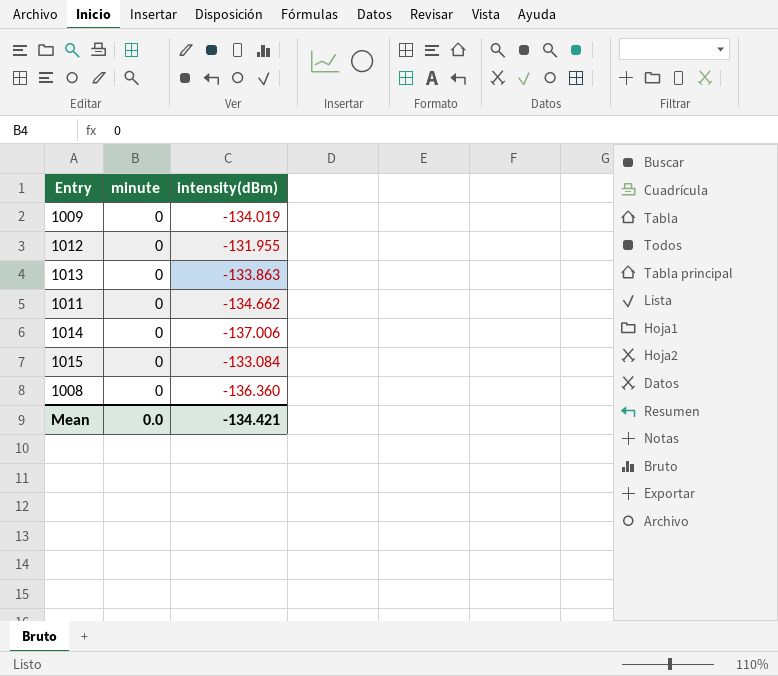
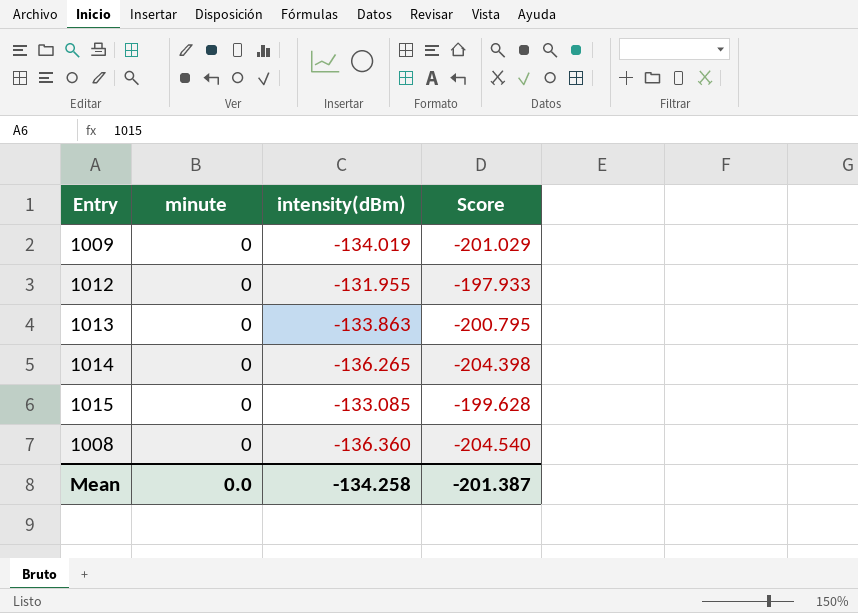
column Score | formula: none -> [intensity(dBm)] * 1.5
row 1011: 0 | -134.662 -> none
1014 | intensity(dBm): -137.006 -> -136.265
1015 | intensity(dBm): -133.084 -> -133.085
Mean | intensity(dBm): -134.421 -> -134.258

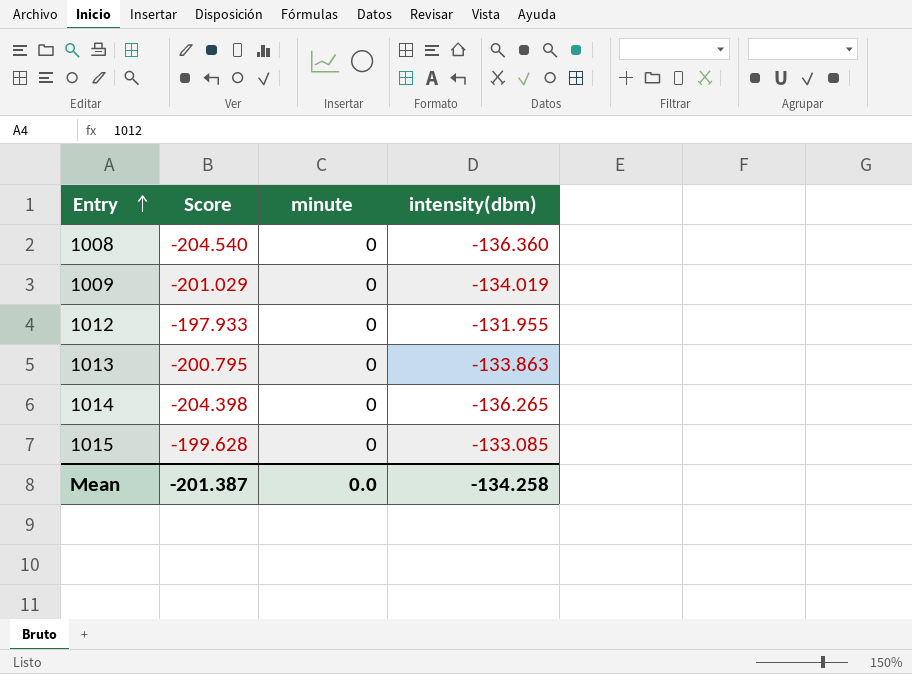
row order: none -> Entry ascending
column Score | position: 4 -> 2
column name: intensity(dBm) -> intensity(dbm)

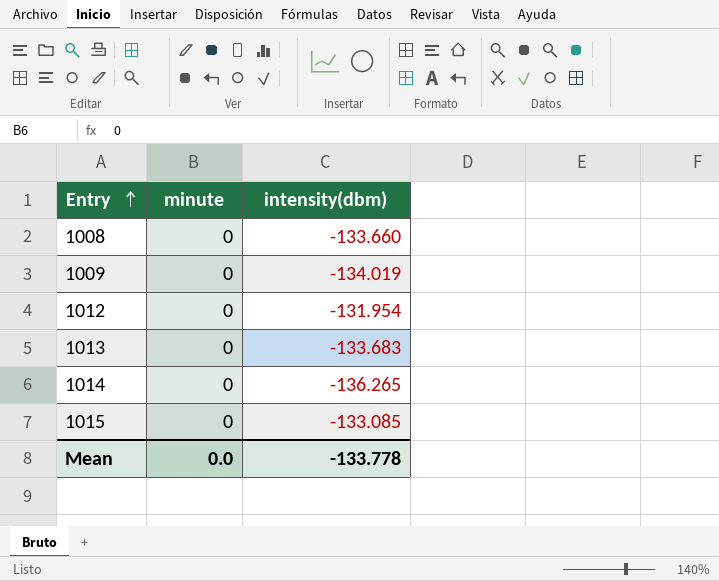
column Score | formula: [intensity(dbm)] * 1.5 -> none
1008 | intensity(dbm): -136.360 -> -133.660
1012 | intensity(dbm): -131.955 -> -131.954
1013 | intensity(dbm): -133.863 -> -133.683
Mean | intensity(dbm): -134.258 -> -133.778

